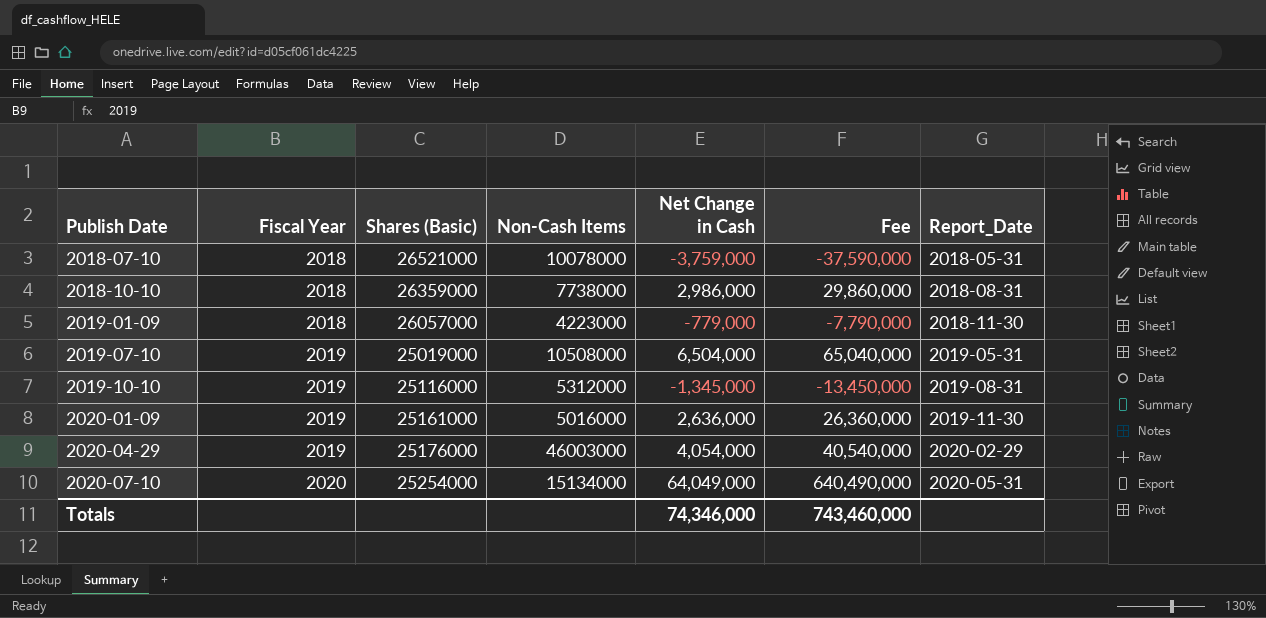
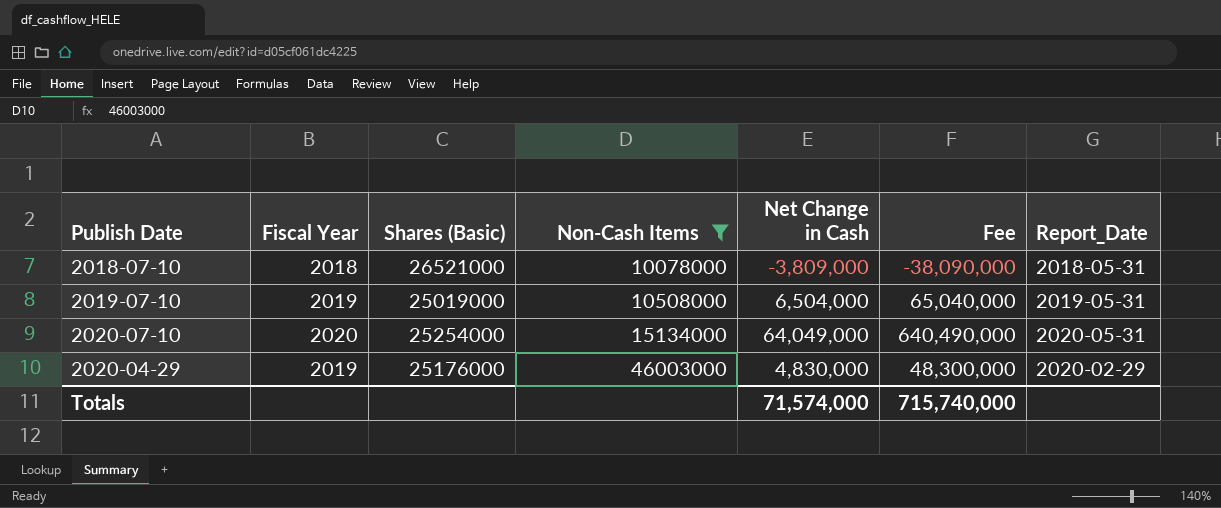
filter: none -> Non-Cash Items >= 10078000
row order: Publish Date ascending -> Non-Cash Items ascending
2018-07-10 | Net Change in Cash: -3,759,000 -> -3,809,000
2018-07-10 | Fee: -37,590,000 -> -38,090,000
2020-04-29 | Net Change in Cash: 4,054,000 -> 4,830,000
2020-04-29 | Fee: 40,540,000 -> 48,300,000
Totals | Net Change in Cash: 74,346,000 -> 71,574,000
Totals | Fee: 743,460,000 -> 715,740,000

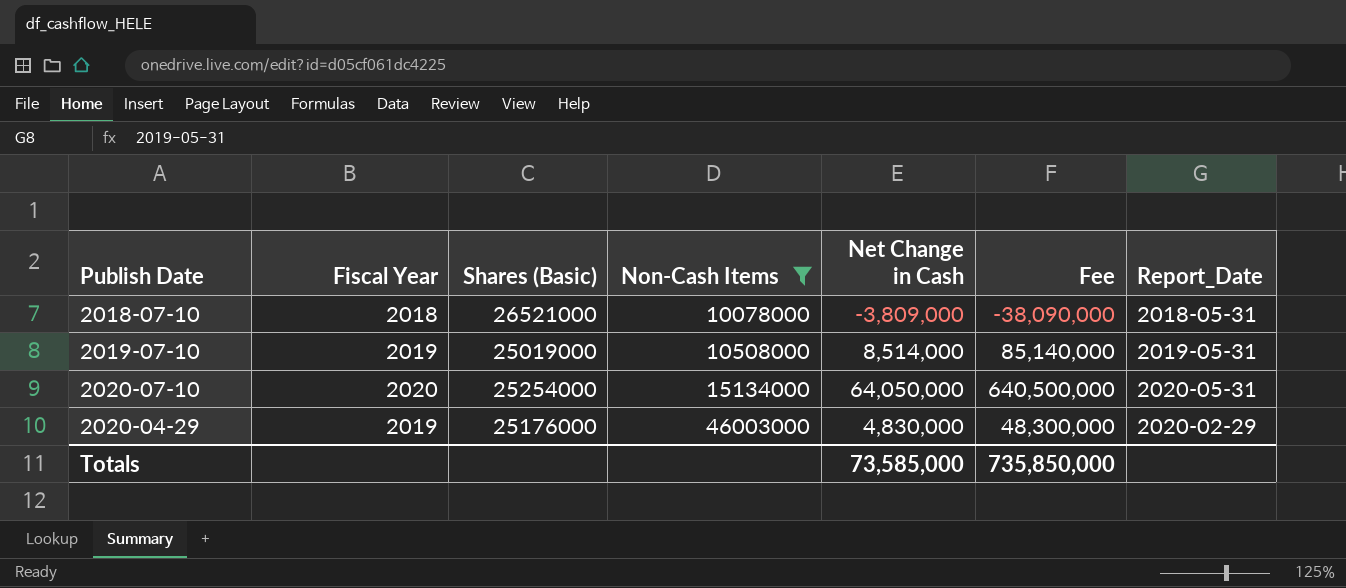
2019-07-10 | Net Change in Cash: 6,504,000 -> 8,514,000
2019-07-10 | Fee: 65,040,000 -> 85,140,000
2020-07-10 | Net Change in Cash: 64,049,000 -> 64,050,000
2020-07-10 | Fee: 640,490,000 -> 640,500,000
Totals | Net Change in Cash: 71,574,000 -> 73,585,000
Totals | Fee: 715,740,000 -> 735,850,000

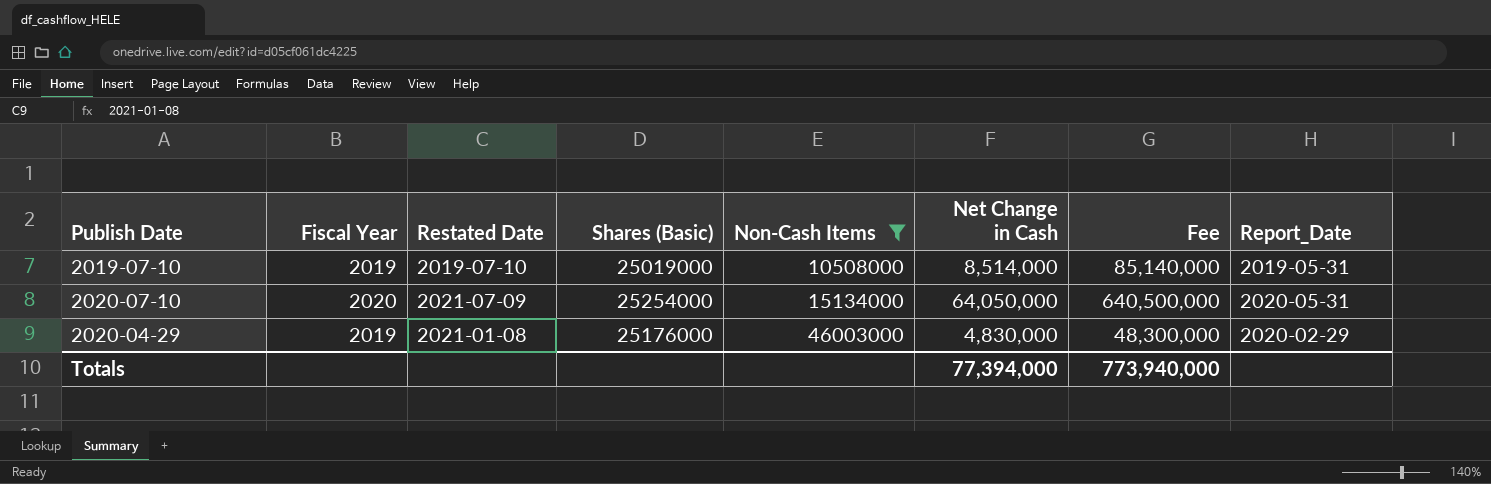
column Restated Date | position: none -> 3
row 2018-07-10: 2018 | 26521000 | 10078000 | -3,809,000 | -38,090,000 | 2018-05-31 -> none
Totals | Net Change in Cash: 73,585,000 -> 77,394,000
Totals | Fee: 735,850,000 -> 773,940,000

